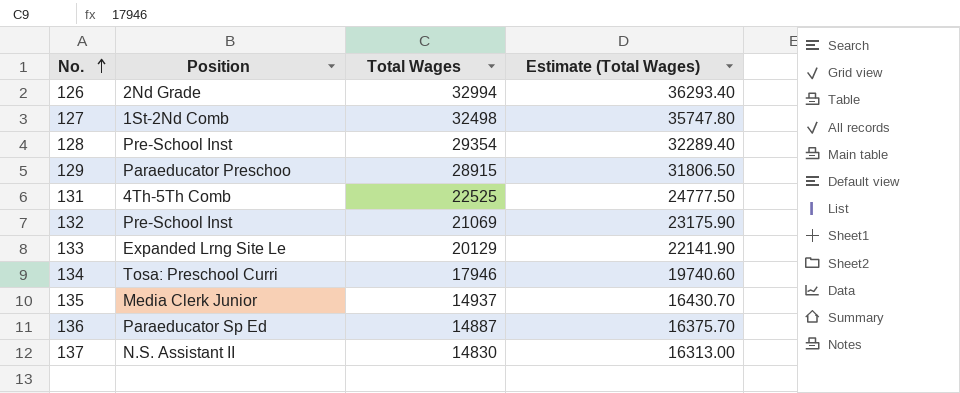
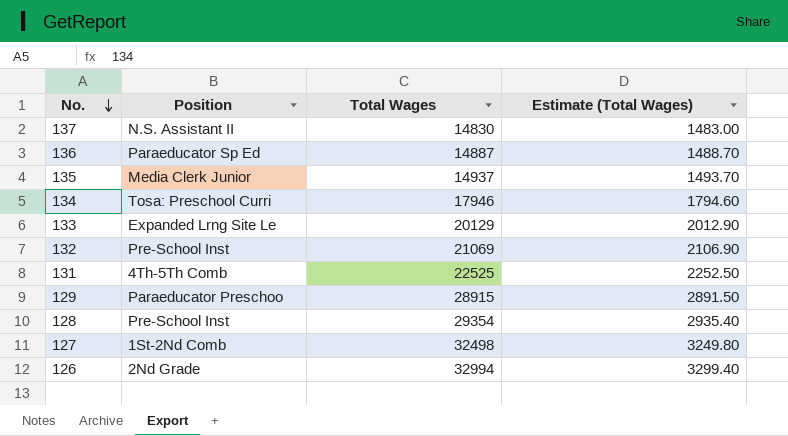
row order: No. ascending -> No. descending
column Estimate (Total Wages) | formula: [Total Wages] * 1.1 -> [Total Wages] * 0.1

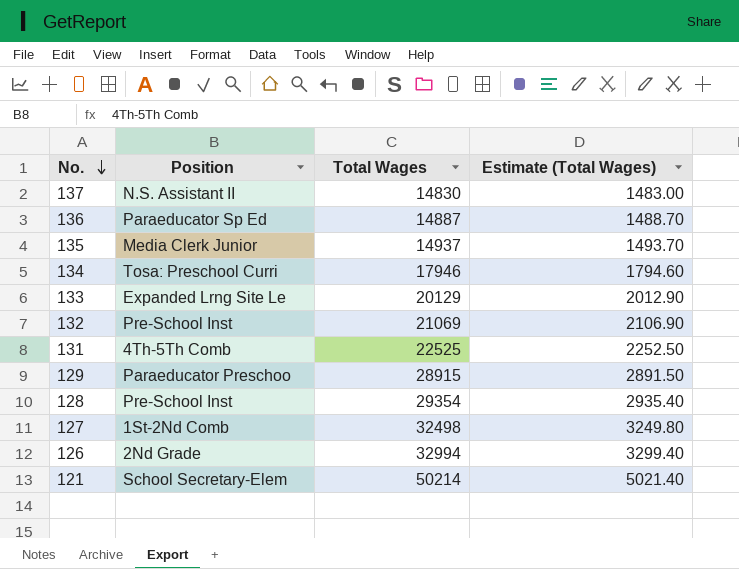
row 121: none -> School Secretary-Elem | 50214 | 5021.40

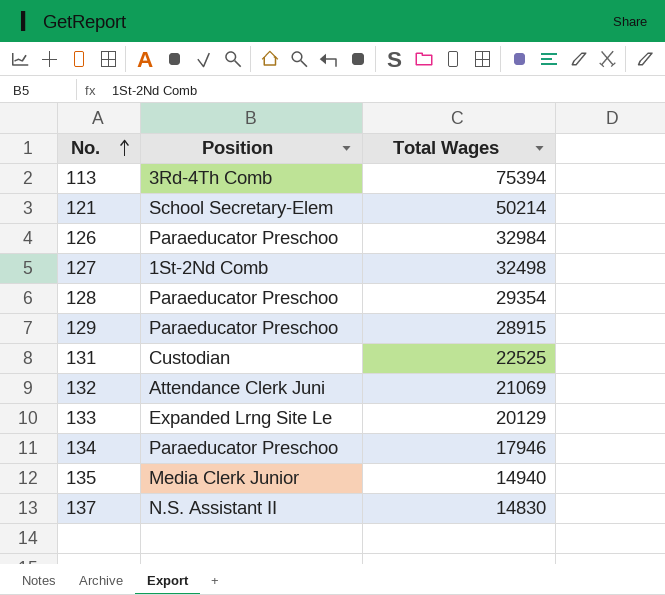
row order: No. descending -> No. ascending
column Estimate (Total Wages) | formula: [Total Wages] * 0.1 -> none
row 136: Paraeducator Sp Ed | 14887 | 1488.70 -> none
row 113: none -> 3Rd-4Th Comb | 75394
126 | Position: 2Nd Grade -> Paraeducator Preschoo
126 | Total Wages: 32994 -> 32984
128 | Position: Pre-School Inst -> Paraeducator Preschoo
131 | Position: 4Th-5Th Comb -> Custodian
132 | Position: Pre-School Inst -> Attendance Clerk Juni
134 | Position: Tosa: Preschool Curri -> Paraeducator Preschoo
135 | Total Wages: 14937 -> 14940

